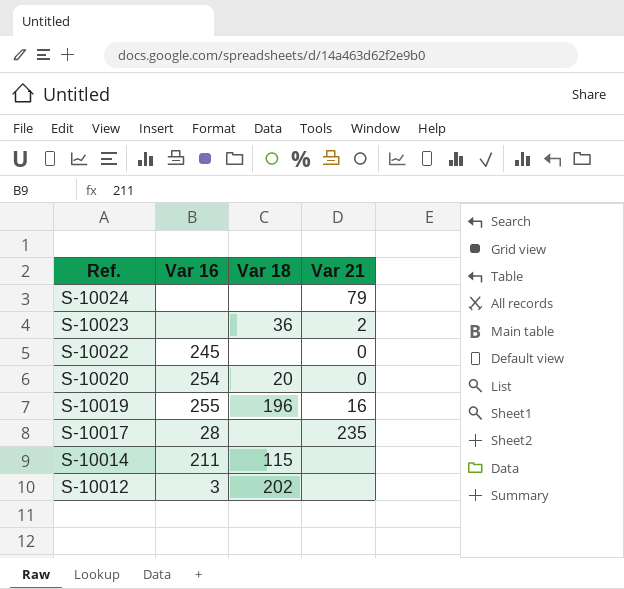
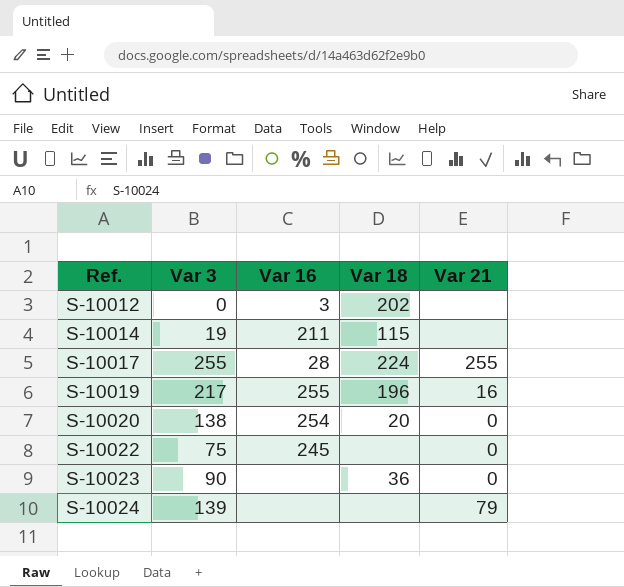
row order: Ref. descending -> Ref. ascending
column Var 3 | position: none -> 2
S-10017 | Var 18: none -> 224
S-10017 | Var 21: 235 -> 255
S-10023 | Var 21: 2 -> 0

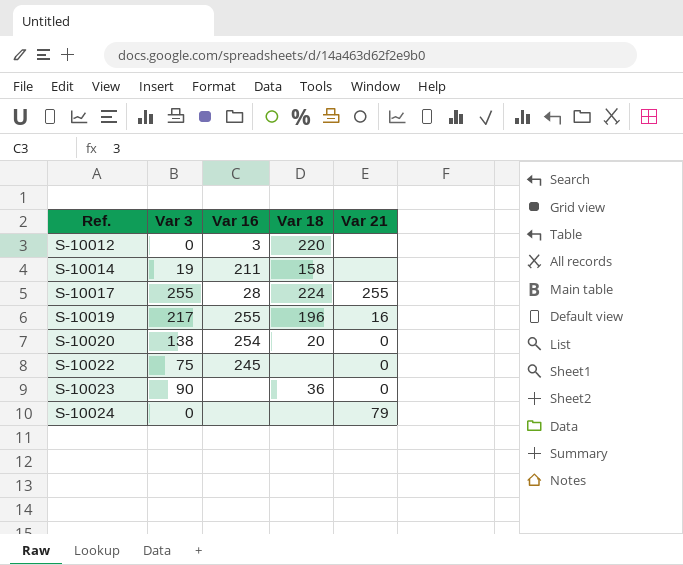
S-10012 | Var 18: 202 -> 220
S-10014 | Var 18: 115 -> 158
S-10024 | Var 3: 139 -> 0

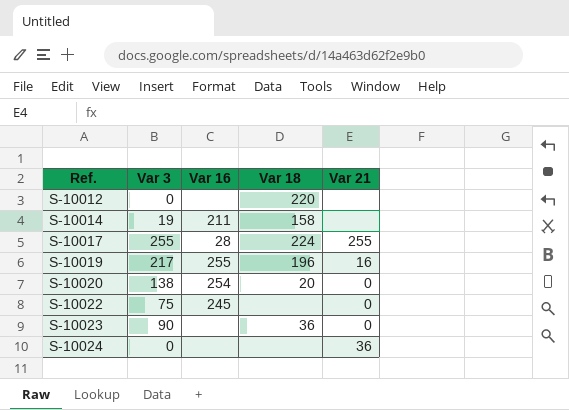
S-10012 | Var 16: 3 -> none
S-10024 | Var 21: 79 -> 36

